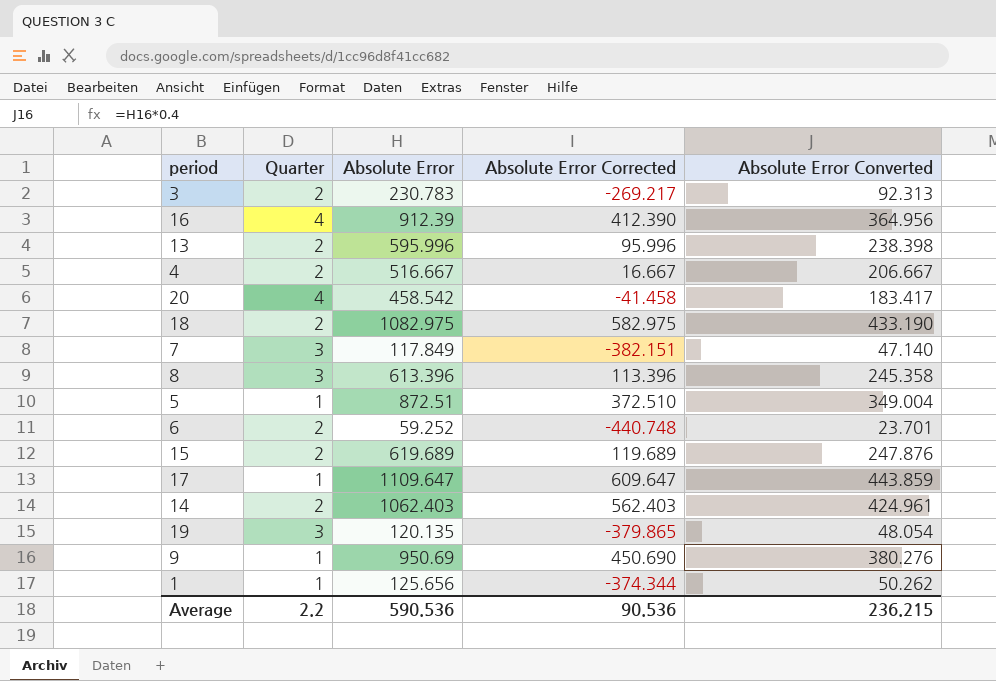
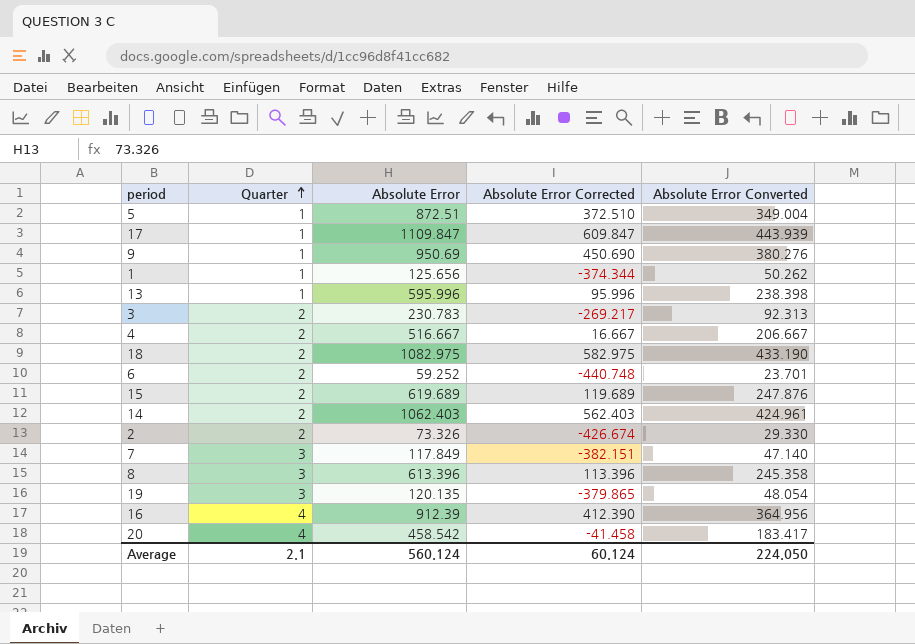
row order: none -> Quarter ascending
17 | Absolute Error: 1109.647 -> 1109.847
17 | Absolute Error Corrected: 609.647 -> 609.847
17 | Absolute Error Converted: 443.859 -> 443.939
13 | Quarter: 2 -> 1
row 2: none -> 2 | 73.326 | -426.674 | 29.330
Average | Quarter: 2.2 -> 2.1
Average | Absolute Error: 590.536 -> 560.124
Average | Absolute Error Corrected: 90.536 -> 60.124
Average | Absolute Error Converted: 236.215 -> 224.050

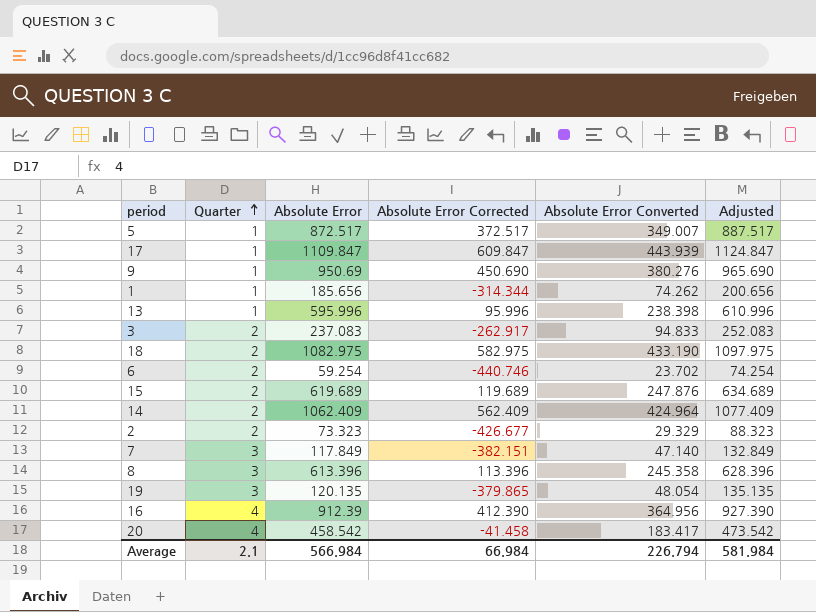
column Adjusted | formula: none -> [Absolute Error] + 15
row 4: 2 | 516.667 | 16.667 | 206.667 -> none
5 | Absolute Error: 872.51 -> 872.517
5 | Absolute Error Corrected: 372.510 -> 372.517
5 | Absolute Error Converted: 349.004 -> 349.007
1 | Absolute Error: 125.656 -> 185.656
1 | Absolute Error Corrected: -374.344 -> -314.344
1 | Absolute Error Converted: 50.262 -> 74.262
3 | Absolute Error: 230.783 -> 237.083
3 | Absolute Error Corrected: -269.217 -> -262.917
3 | Absolute Error Converted: 92.313 -> 94.833
6 | Absolute Error: 59.252 -> 59.254
6 | Absolute Error Corrected: -440.748 -> -440.746
6 | Absolute Error Converted: 23.701 -> 23.702
14 | Absolute Error: 1062.403 -> 1062.409
14 | Absolute Error Corrected: 562.403 -> 562.409
14 | Absolute Error Converted: 424.961 -> 424.964
2 | Absolute Error: 73.326 -> 73.323
2 | Absolute Error Corrected: -426.674 -> -426.677
2 | Absolute Error Converted: 29.330 -> 29.329
Average | Absolute Error: 560.124 -> 566.984
Average | Absolute Error Corrected: 60.124 -> 66.984
Average | Absolute Error Converted: 224.050 -> 226.794

